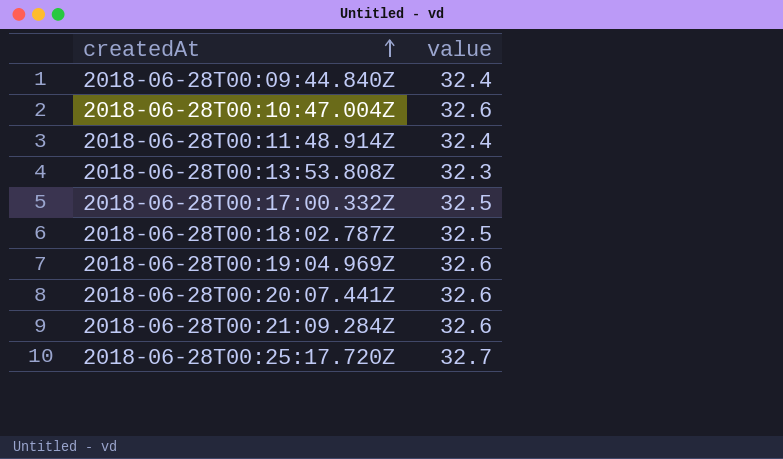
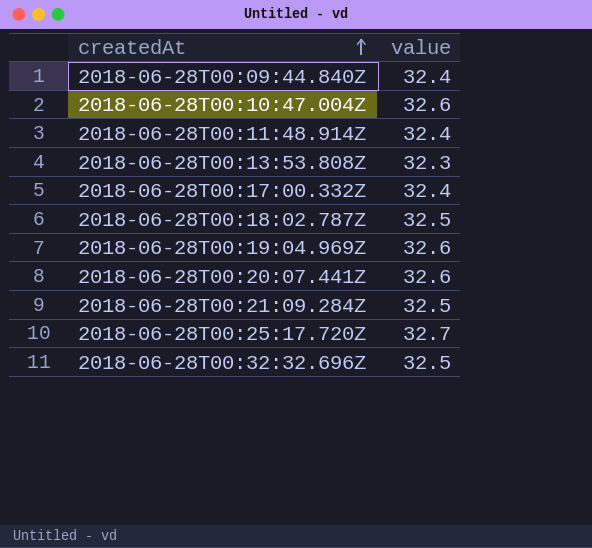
2018-06-28T00:17:00.332Z | value: 32.5 -> 32.4
2018-06-28T00:21:09.284Z | value: 32.6 -> 32.5
row 2018-06-28T00:32:32.696Z: none -> 32.5

